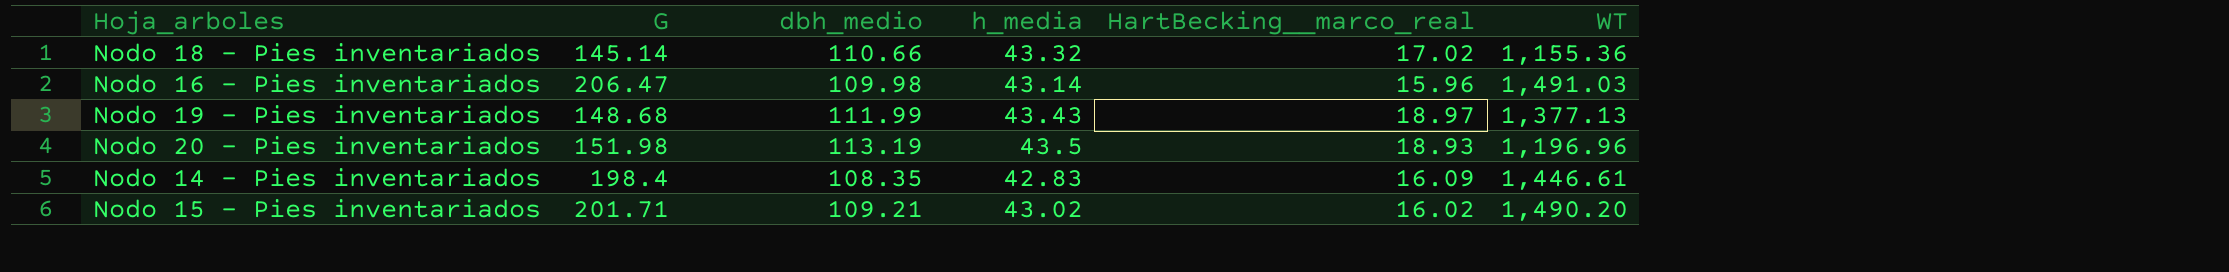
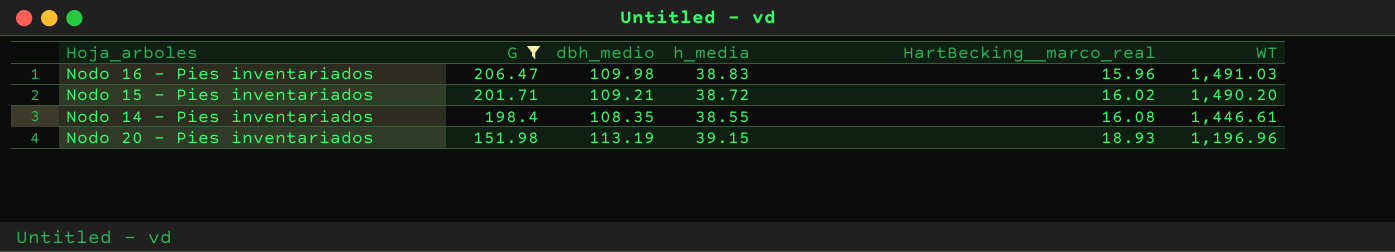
filter: none -> G >= 151.98
row order: none -> G descending
Nodo 16 - Pies inventariados | h_media: 43.14 -> 38.83
Nodo 15 - Pies inventariados | h_media: 43.02 -> 38.72
Nodo 14 - Pies inventariados | h_media: 42.83 -> 38.55
Nodo 14 - Pies inventariados | HartBecking__marco_real: 16.09 -> 16.08
Nodo 20 - Pies inventariados | h_media: 43.5 -> 39.15

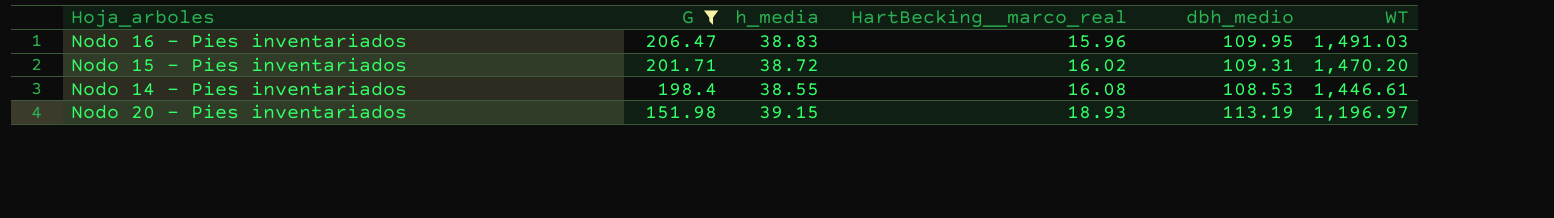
column dbh_medio | position: 3 -> 5
Nodo 16 - Pies inventariados | dbh_medio: 109.98 -> 109.95
Nodo 15 - Pies inventariados | dbh_medio: 109.21 -> 109.31
Nodo 15 - Pies inventariados | WT: 1,490.20 -> 1,470.20
Nodo 14 - Pies inventariados | dbh_medio: 108.35 -> 108.53
Nodo 20 - Pies inventariados | WT: 1,196.96 -> 1,196.97

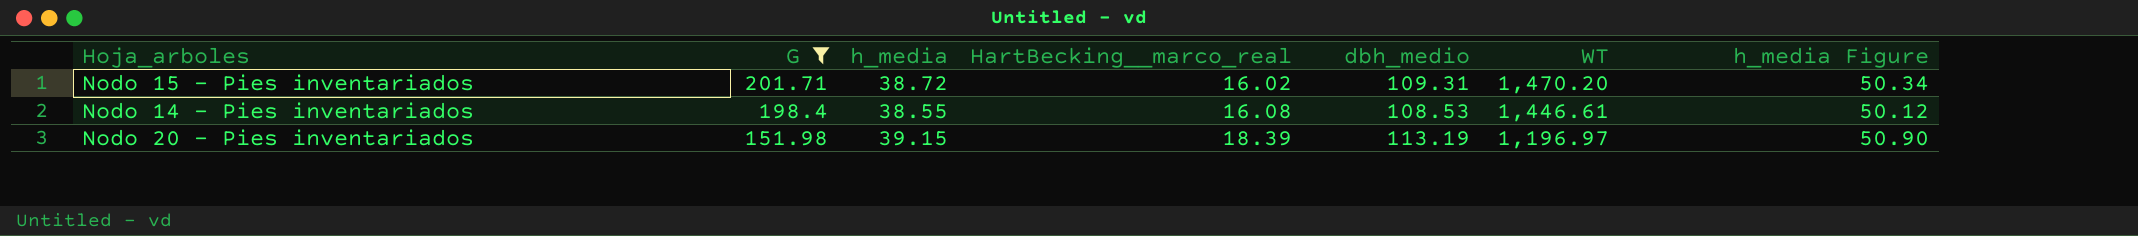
column h_media Figure | formula: none -> [h_media] * 1.3
row Nodo 16 - Pies inventariados: 206.47 | 38.83 | 15.96 | 109.95 | 1,491.03 -> none
Nodo 20 - Pies inventariados | HartBecking__marco_real: 18.93 -> 18.39

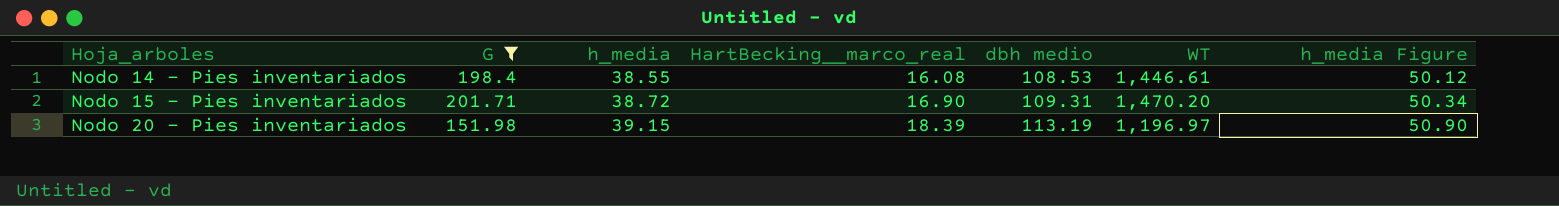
row order: G descending -> Hoja_arboles ascending
column name: dbh_medio -> dbh medio
Nodo 15 - Pies inventariados | HartBecking__marco_real: 16.02 -> 16.90

